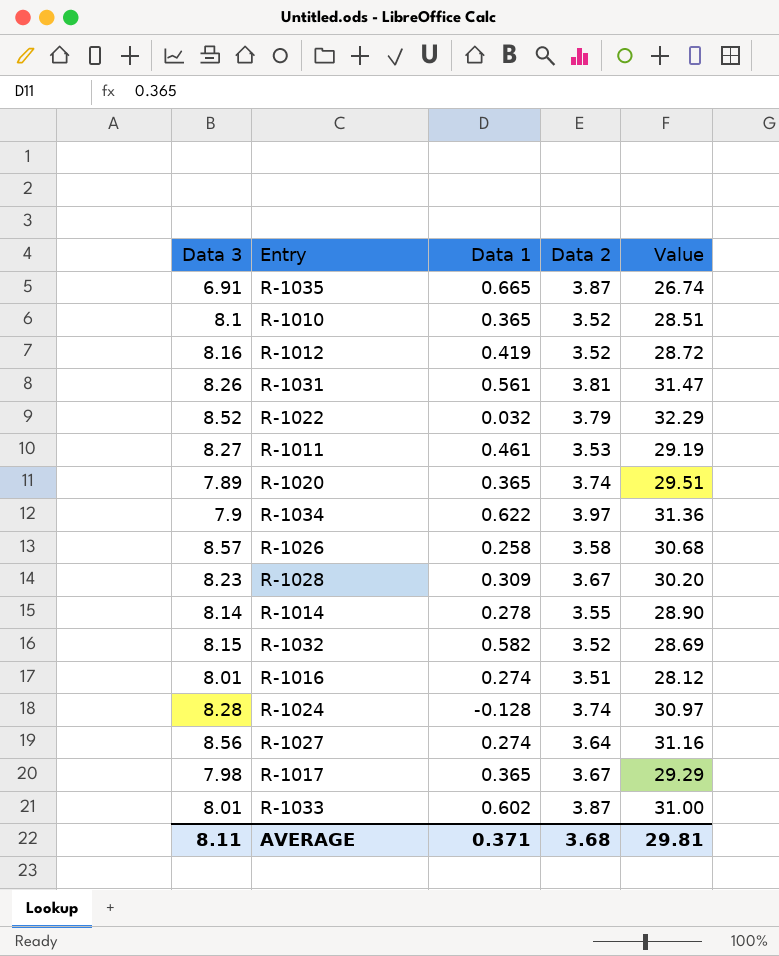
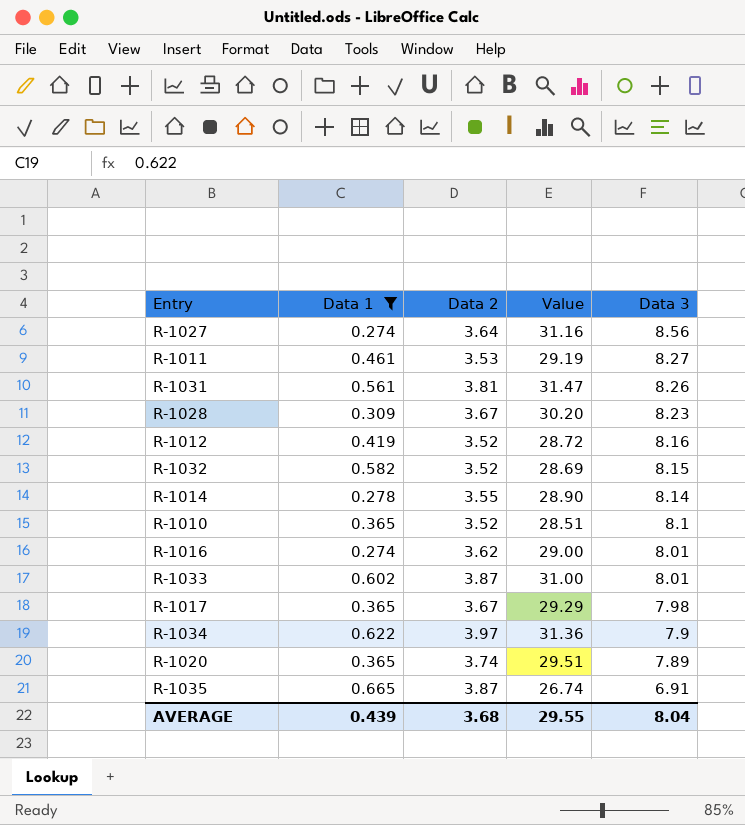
filter: none -> Data 1 >= 0.274
row order: none -> Data 3 descending
column Data 3 | position: 1 -> 5
R-1016 | Data 2: 3.51 -> 3.62
R-1016 | Value: 28.12 -> 29.00
AVERAGE | Data 1: 0.371 -> 0.439
AVERAGE | Value: 29.81 -> 29.55
AVERAGE | Data 3: 8.11 -> 8.04

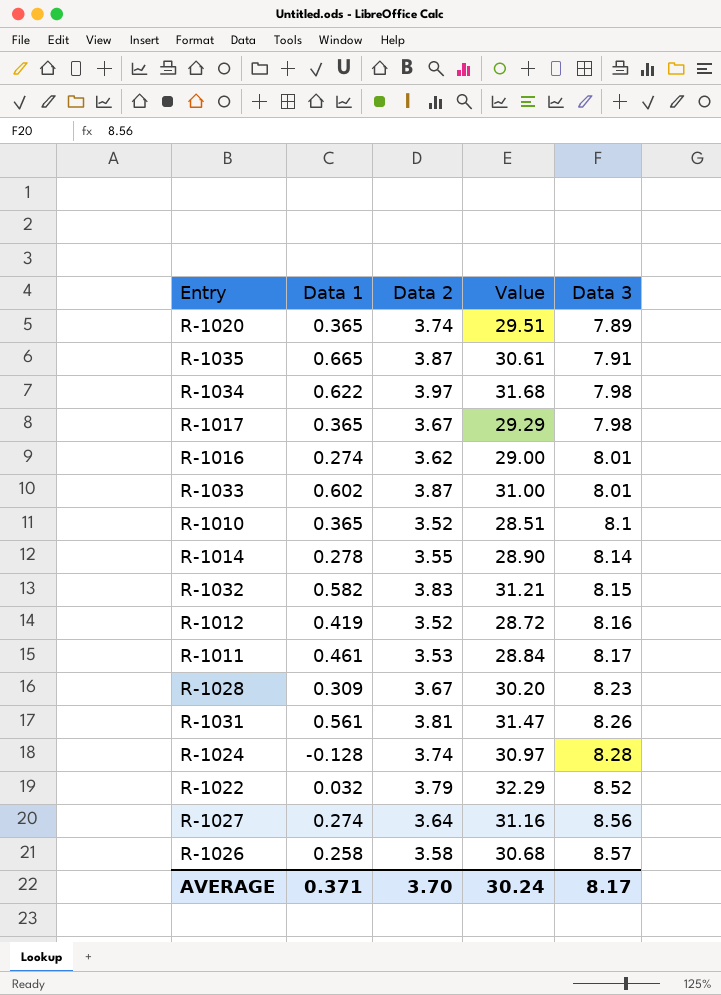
filter: Data 1 >= 0.274 -> none
row order: Data 3 descending -> Data 3 ascending
R-1035 | Value: 26.74 -> 30.61
R-1035 | Data 3: 6.91 -> 7.91
R-1034 | Value: 31.36 -> 31.68
R-1034 | Data 3: 7.9 -> 7.98
R-1032 | Data 2: 3.52 -> 3.83
R-1032 | Value: 28.69 -> 31.21
R-1011 | Value: 29.19 -> 28.84
R-1011 | Data 3: 8.27 -> 8.17
AVERAGE | Data 1: 0.439 -> 0.371
AVERAGE | Data 2: 3.68 -> 3.70
AVERAGE | Value: 29.55 -> 30.24
AVERAGE | Data 3: 8.04 -> 8.17

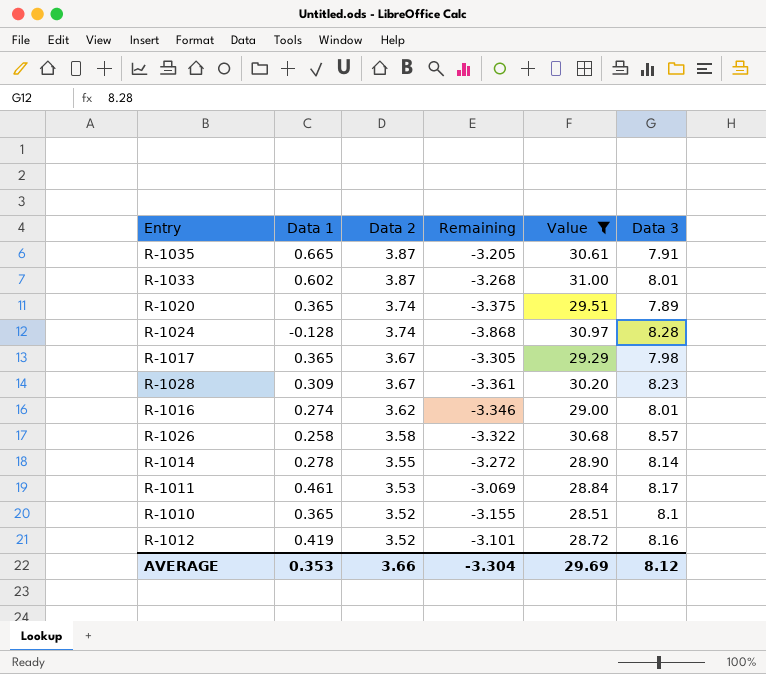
filter: none -> Value <= 31.00
row order: Data 3 ascending -> Data 2 descending
column Remaining | formula: none -> [Data 1] - [Data 2]
AVERAGE | Data 1: 0.371 -> 0.353
AVERAGE | Data 2: 3.70 -> 3.66
AVERAGE | Value: 30.24 -> 29.69
AVERAGE | Data 3: 8.17 -> 8.12

